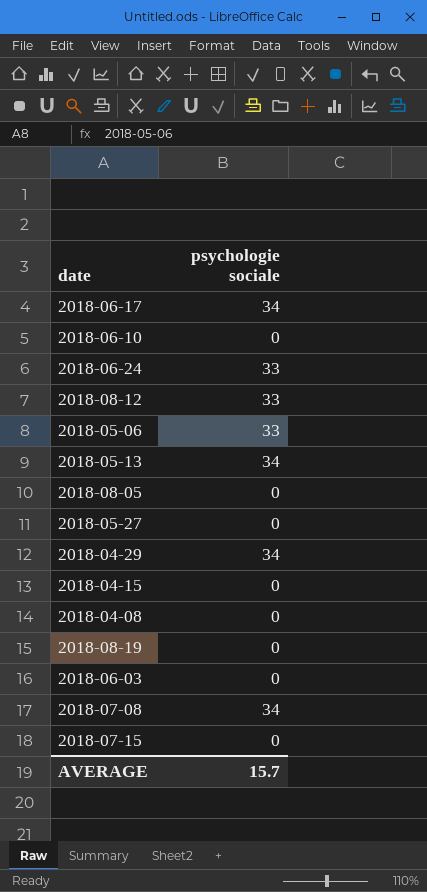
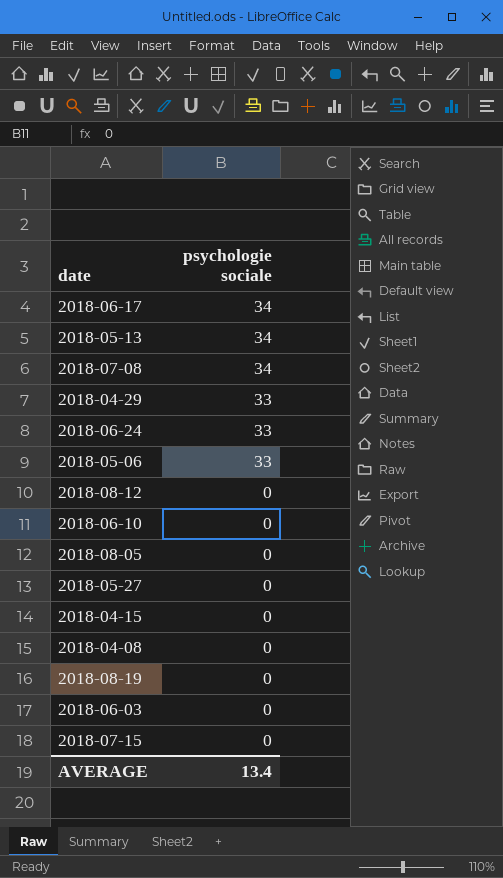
row order: none -> psychologie sociale descending
2018-04-29 | psychologie sociale: 34 -> 33
2018-08-12 | psychologie sociale: 33 -> 0
AVERAGE | psychologie sociale: 15.7 -> 13.4

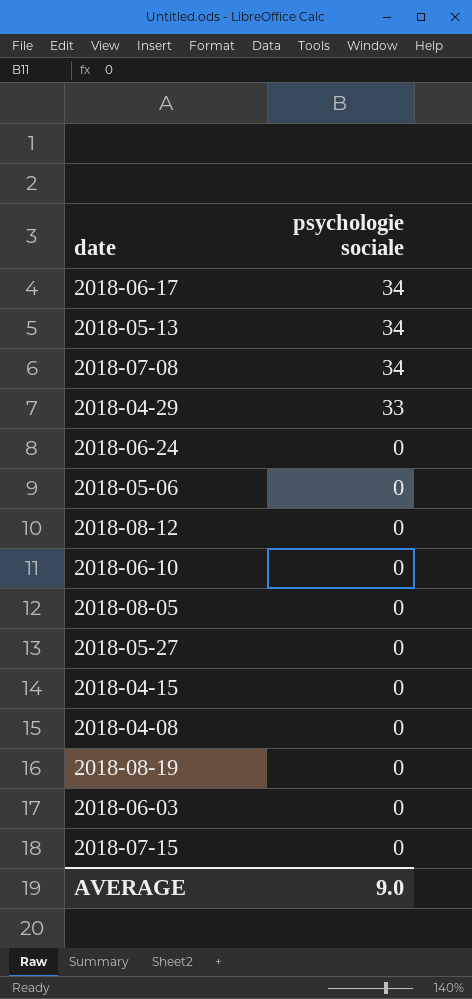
2018-06-24 | psychologie sociale: 33 -> 0
2018-05-06 | psychologie sociale: 33 -> 0
AVERAGE | psychologie sociale: 13.4 -> 9.0

